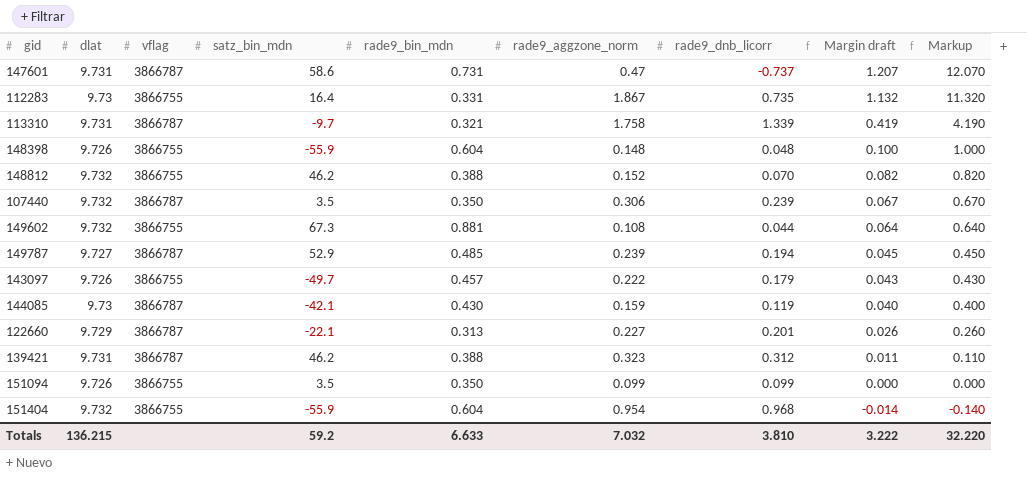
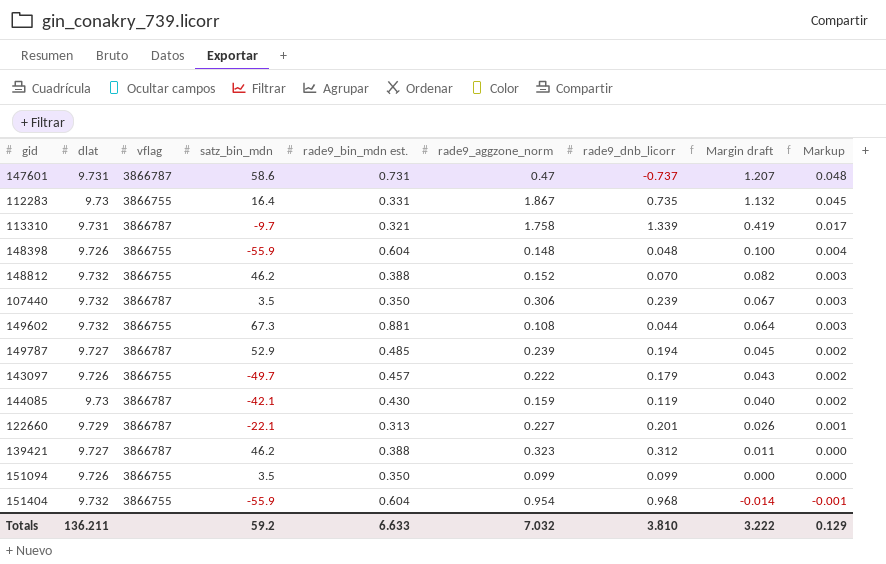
column name: rade9_bin_mdn -> rade9_bin_mdn est.
column Markup | formula: [Margin draft] * 10 -> [Margin draft] * 0.04
139421 | dlat: 9.731 -> 9.727
Totals | dlat: 136.215 -> 136.211
Totals | Markup: 32.220 -> 0.129

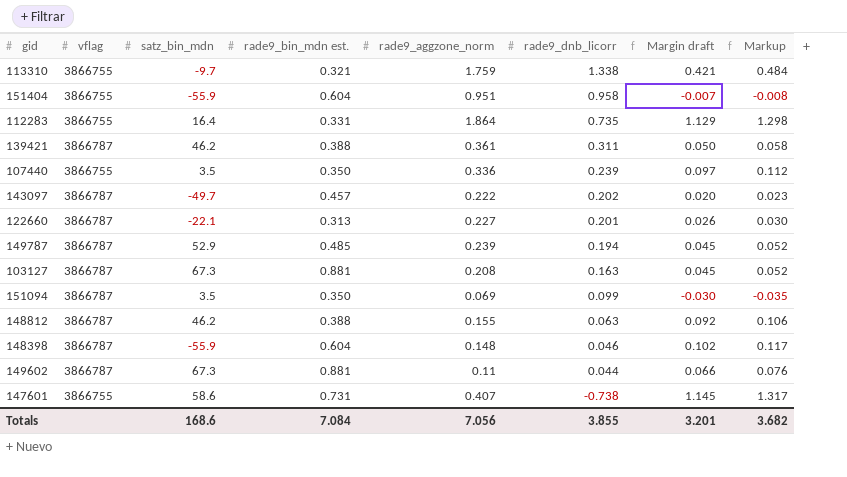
row order: Margin draft descending -> rade9_dnb_licorr descending
column dlat | position: 2 -> none
column Markup | formula: [Margin draft] * 0.04 -> [Margin draft] * 1.15
row 144085: 9.73 | 3866787 | -42.1 | 0.430 | 0.159 | 0.119 | 0.040 | 0.002 -> none
113310 | vflag: 3866787 -> 3866755
113310 | rade9_aggzone_norm: 1.758 -> 1.759
113310 | rade9_dnb_licorr: 1.339 -> 1.338
113310 | Margin draft: 0.419 -> 0.421
151404 | rade9_aggzone_norm: 0.954 -> 0.951
151404 | rade9_dnb_licorr: 0.968 -> 0.958
151404 | Margin draft: -0.014 -> -0.007
112283 | rade9_aggzone_norm: 1.867 -> 1.864
112283 | Margin draft: 1.132 -> 1.129
139421 | rade9_aggzone_norm: 0.323 -> 0.361
139421 | rade9_dnb_licorr: 0.312 -> 0.311
139421 | Margin draft: 0.011 -> 0.050
107440 | vflag: 3866787 -> 3866755
107440 | rade9_aggzone_norm: 0.306 -> 0.336
107440 | Margin draft: 0.067 -> 0.097
143097 | vflag: 3866755 -> 3866787
143097 | rade9_dnb_licorr: 0.179 -> 0.202
143097 | Margin draft: 0.043 -> 0.020
row 103127: none -> 3866787 | 67.3 | 0.881 | 0.208 | 0.163 | 0.045 | 0.052
151094 | vflag: 3866755 -> 3866787
151094 | rade9_aggzone_norm: 0.099 -> 0.069
151094 | Margin draft: 0.000 -> -0.030
148812 | vflag: 3866755 -> 3866787
148812 | rade9_aggzone_norm: 0.152 -> 0.155
148812 | rade9_dnb_licorr: 0.070 -> 0.063
148812 | Margin draft: 0.082 -> 0.092
148398 | vflag: 3866755 -> 3866787
148398 | rade9_dnb_licorr: 0.048 -> 0.046
148398 | Margin draft: 0.100 -> 0.102
149602 | vflag: 3866755 -> 3866787
149602 | rade9_aggzone_norm: 0.108 -> 0.11
149602 | Margin draft: 0.064 -> 0.066
147601 | vflag: 3866787 -> 3866755
147601 | rade9_aggzone_norm: 0.47 -> 0.407
147601 | rade9_dnb_licorr: -0.737 -> -0.738
147601 | Margin draft: 1.207 -> 1.145
Totals | satz_bin_mdn: 59.2 -> 168.6
Totals | rade9_bin_mdn est.: 6.633 -> 7.084
Totals | rade9_aggzone_norm: 7.032 -> 7.056
Totals | rade9_dnb_licorr: 3.810 -> 3.855
Totals | Margin draft: 3.222 -> 3.201
Totals | Markup: 0.129 -> 3.682

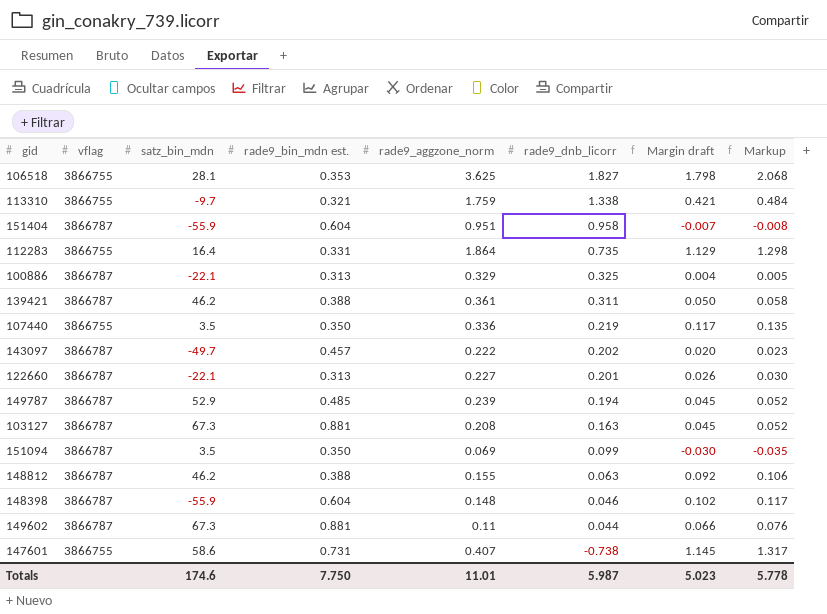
row 106518: none -> 3866755 | 28.1 | 0.353 | 3.625 | 1.827 | 1.798 | 2.068
151404 | vflag: 3866755 -> 3866787
row 100886: none -> 3866787 | -22.1 | 0.313 | 0.329 | 0.325 | 0.004 | 0.005
107440 | rade9_dnb_licorr: 0.239 -> 0.219
107440 | Margin draft: 0.097 -> 0.117
107440 | Markup: 0.112 -> 0.135
Totals | satz_bin_mdn: 168.6 -> 174.6
Totals | rade9_bin_mdn est.: 7.084 -> 7.750
Totals | rade9_aggzone_norm: 7.056 -> 11.01
Totals | rade9_dnb_licorr: 3.855 -> 5.987
Totals | Margin draft: 3.201 -> 5.023
Totals | Markup: 3.682 -> 5.778

